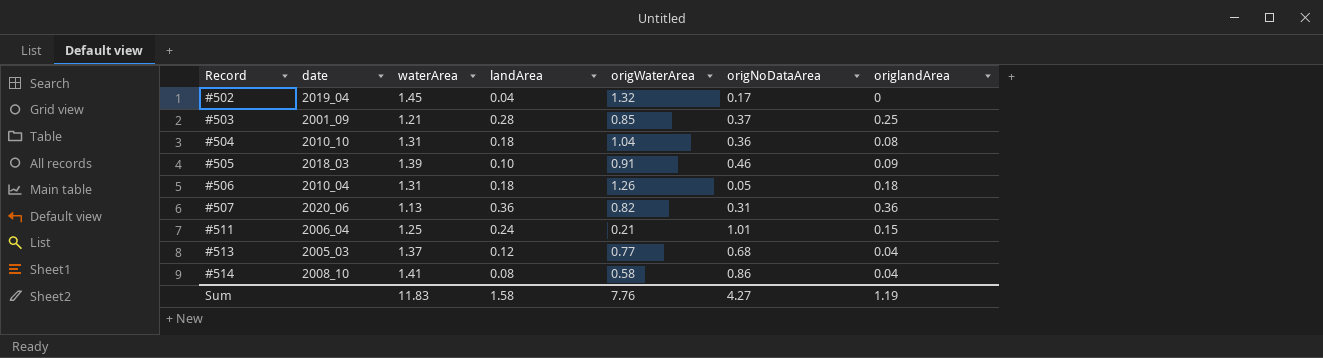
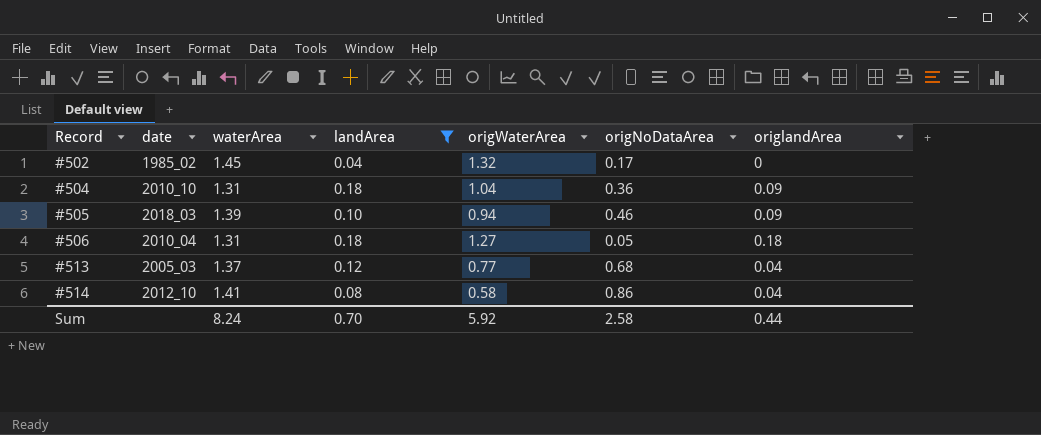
filter: none -> landArea <= 0.18
#502 | date: 2019_04 -> 1985_02
#504 | origlandArea: 0.08 -> 0.09
#505 | origWaterArea: 0.91 -> 0.94
#506 | origWaterArea: 1.26 -> 1.27
#514 | date: 2008_10 -> 2012_10
Sum | waterArea: 11.83 -> 8.24
Sum | landArea: 1.58 -> 0.70
Sum | origWaterArea: 7.76 -> 5.92
Sum | origNoDataArea: 4.27 -> 2.58
Sum | origlandArea: 1.19 -> 0.44

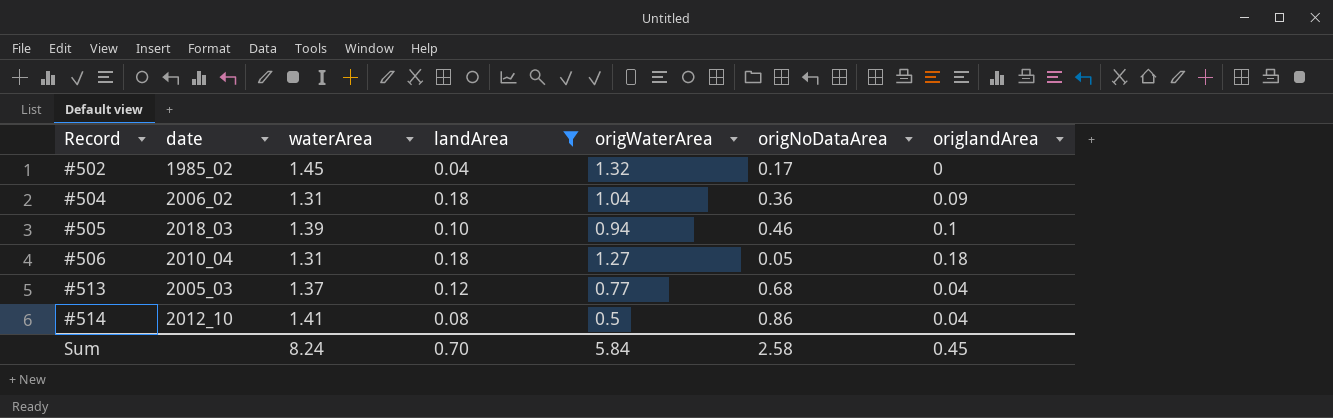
#504 | date: 2010_10 -> 2006_02
#505 | origlandArea: 0.09 -> 0.1
#514 | origWaterArea: 0.58 -> 0.5
Sum | origWaterArea: 5.92 -> 5.84
Sum | origlandArea: 0.44 -> 0.45

